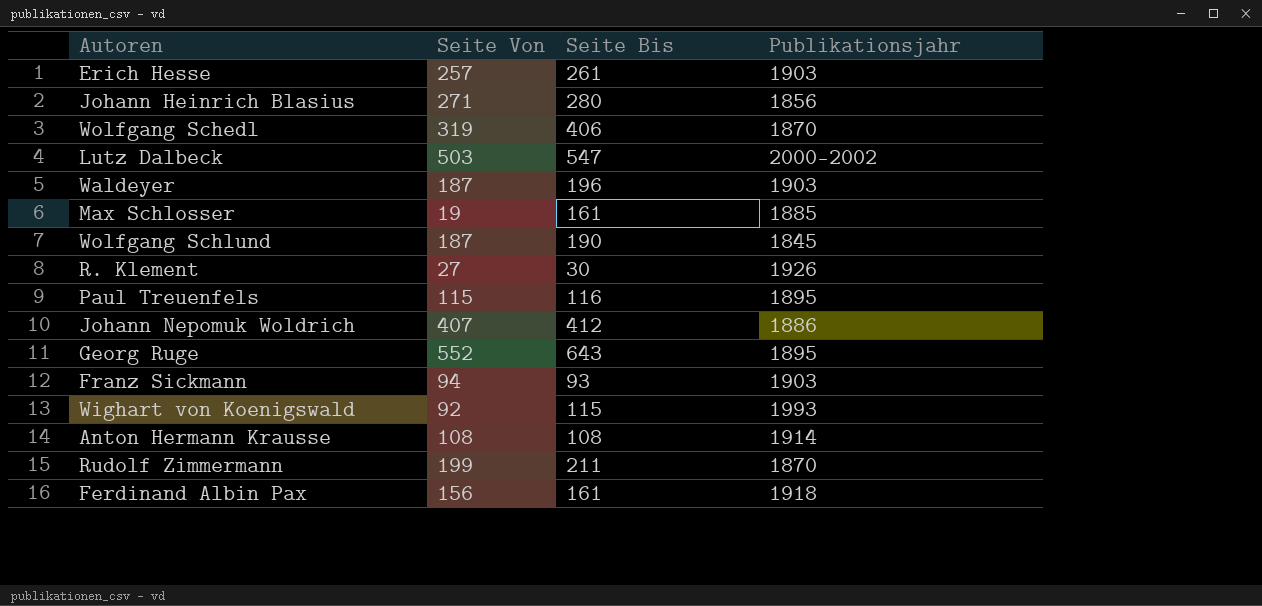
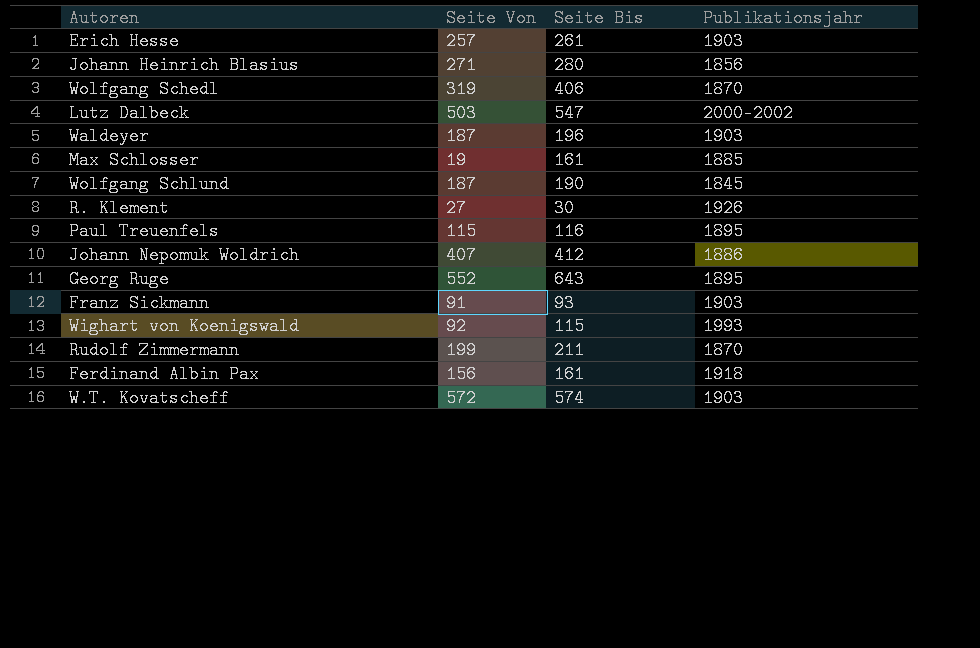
row Anton Hermann Krausse: 108 | 108 | 1914 -> none
Franz Sickmann | Seite Von: 94 -> 91
row W.T. Kovatscheff: none -> 572 | 574 | 1903

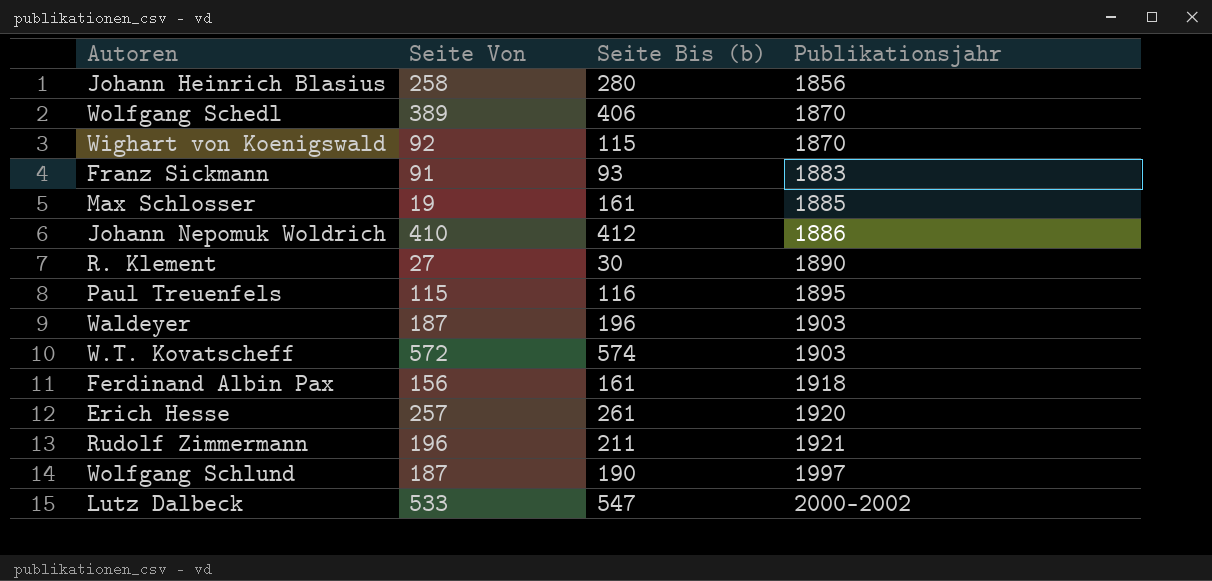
row order: none -> Publikationsjahr ascending
column name: Seite Bis -> Seite Bis (b)
row Georg Ruge: 552 | 643 | 1895 -> none
Johann Heinrich Blasius | Seite Von: 271 -> 258
Wolfgang Schedl | Seite Von: 319 -> 389
Wighart von Koenigswald | Publikationsjahr: 1993 -> 1870
Franz Sickmann | Publikationsjahr: 1903 -> 1883
Johann Nepomuk Woldrich | Seite Von: 407 -> 410
R. Klement | Publikationsjahr: 1926 -> 1890
Erich Hesse | Publikationsjahr: 1903 -> 1920
Rudolf Zimmermann | Seite Von: 199 -> 196
Rudolf Zimmermann | Publikationsjahr: 1870 -> 1921
Wolfgang Schlund | Publikationsjahr: 1845 -> 1997
Lutz Dalbeck | Seite Von: 503 -> 533

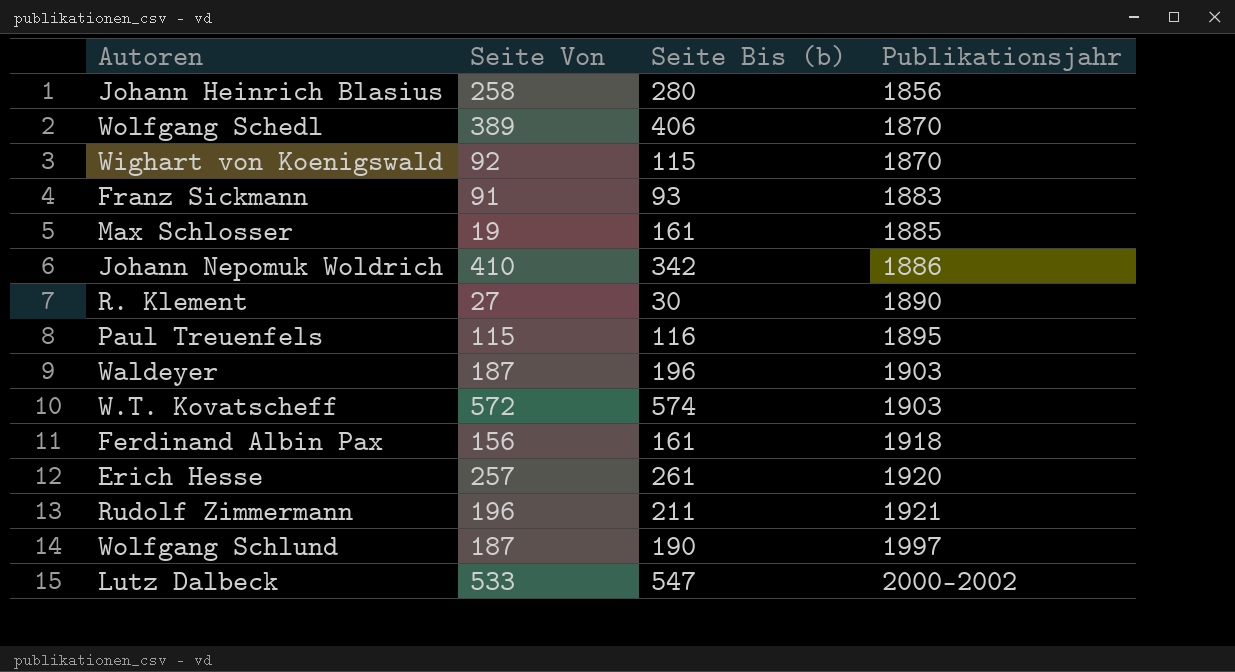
Johann Nepomuk Woldrich | Seite Bis (b): 412 -> 342

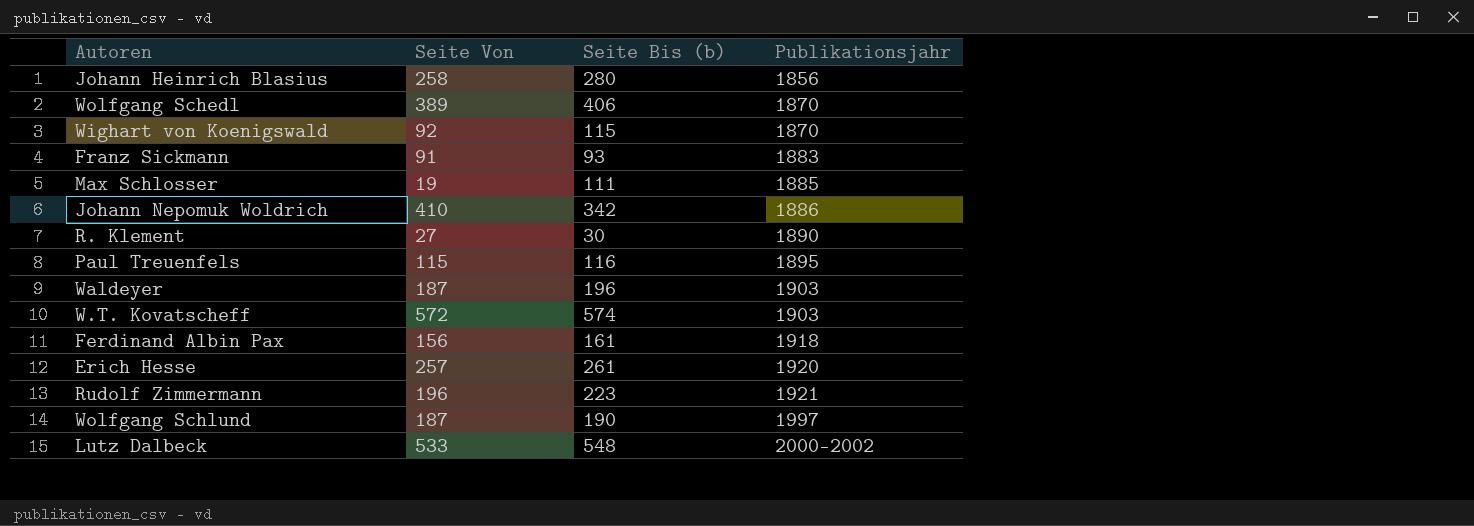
Max Schlosser | Seite Bis (b): 161 -> 111
Rudolf Zimmermann | Seite Bis (b): 211 -> 223
Lutz Dalbeck | Seite Bis (b): 547 -> 548

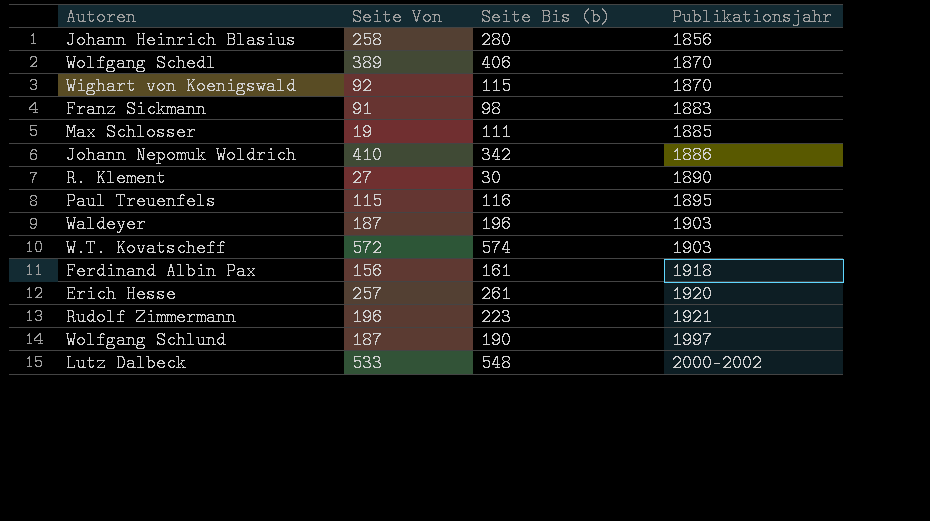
Franz Sickmann | Seite Bis (b): 93 -> 98

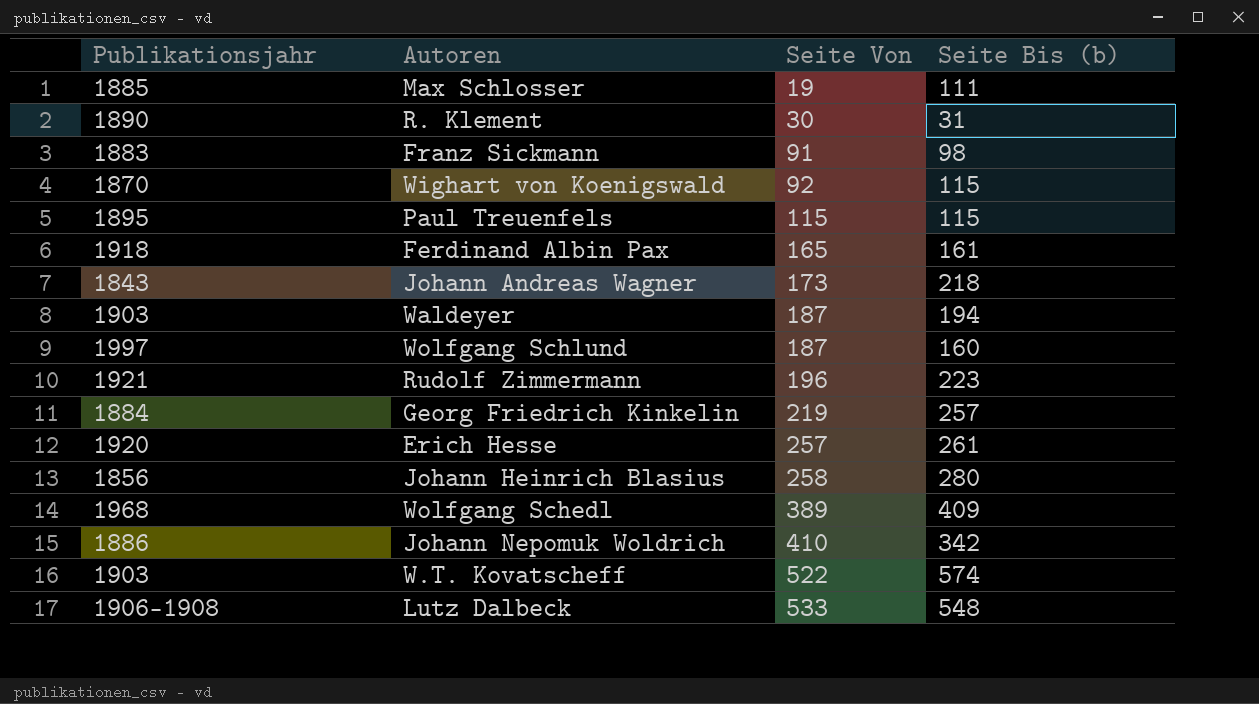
row order: Publikationsjahr ascending -> Seite Von ascending
column Publikationsjahr | position: 4 -> 1
R. Klement | Seite Von: 27 -> 30
R. Klement | Seite Bis (b): 30 -> 31
Paul Treuenfels | Seite Bis (b): 116 -> 115
Ferdinand Albin Pax | Seite Von: 156 -> 165
row Johann Andreas Wagner: none -> 1843 | 173 | 218
Waldeyer | Seite Bis (b): 196 -> 194
Wolfgang Schlund | Seite Bis (b): 190 -> 160
row Georg Friedrich Kinkelin: none -> 1884 | 219 | 257
Wolfgang Schedl | Publikationsjahr: 1870 -> 1968
Wolfgang Schedl | Seite Bis (b): 406 -> 409
W.T. Kovatscheff | Seite Von: 572 -> 522
Lutz Dalbeck | Publikationsjahr: 2000-2002 -> 1906-1908

